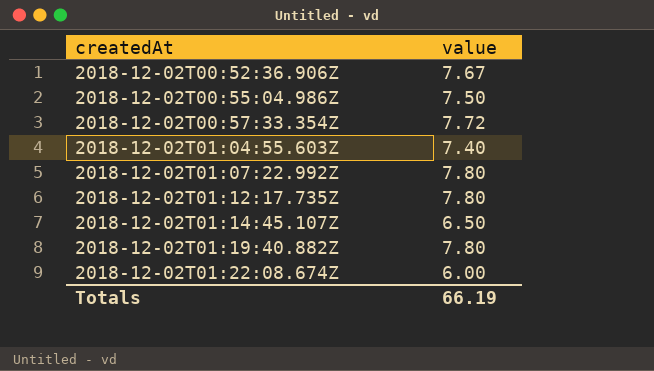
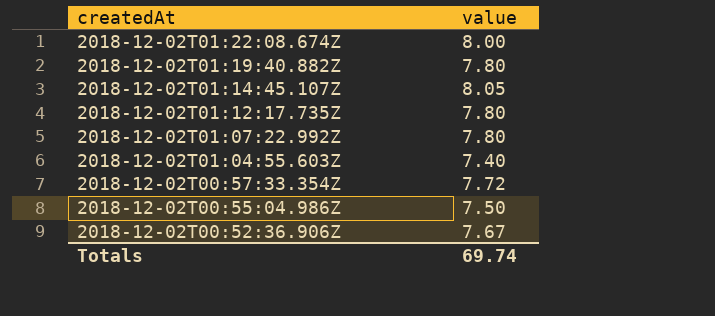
row order: createdAt ascending -> createdAt descending
2018-12-02T01:22:08.674Z | value: 6.00 -> 8.00
2018-12-02T01:14:45.107Z | value: 6.50 -> 8.05
Totals | value: 66.19 -> 69.74

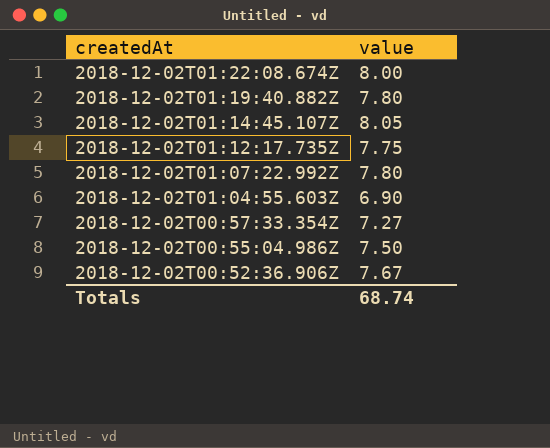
2018-12-02T01:12:17.735Z | value: 7.80 -> 7.75
2018-12-02T01:04:55.603Z | value: 7.40 -> 6.90
2018-12-02T00:57:33.354Z | value: 7.72 -> 7.27
Totals | value: 69.74 -> 68.74

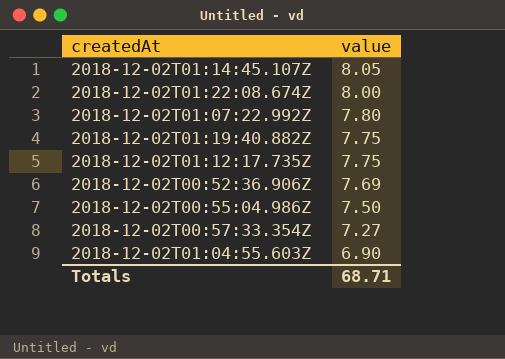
row order: createdAt descending -> value descending
2018-12-02T01:19:40.882Z | value: 7.80 -> 7.75
2018-12-02T00:52:36.906Z | value: 7.67 -> 7.69
Totals | value: 68.74 -> 68.71

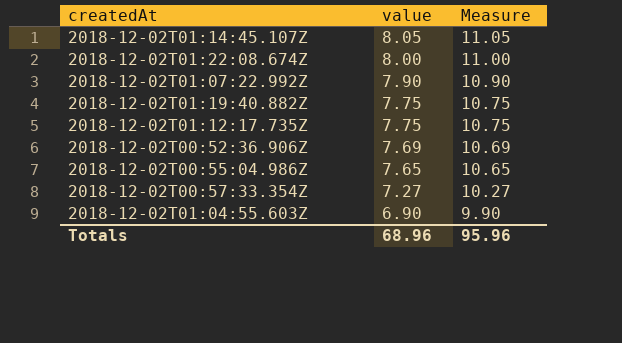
column Measure | formula: none -> [value] + 3
2018-12-02T01:07:22.992Z | value: 7.80 -> 7.90
2018-12-02T00:55:04.986Z | value: 7.50 -> 7.65
Totals | value: 68.71 -> 68.96

